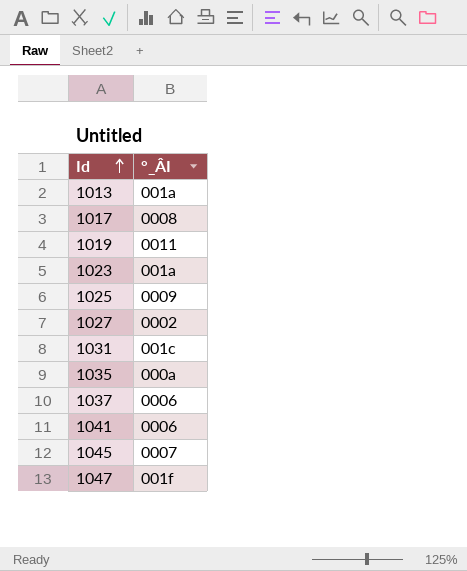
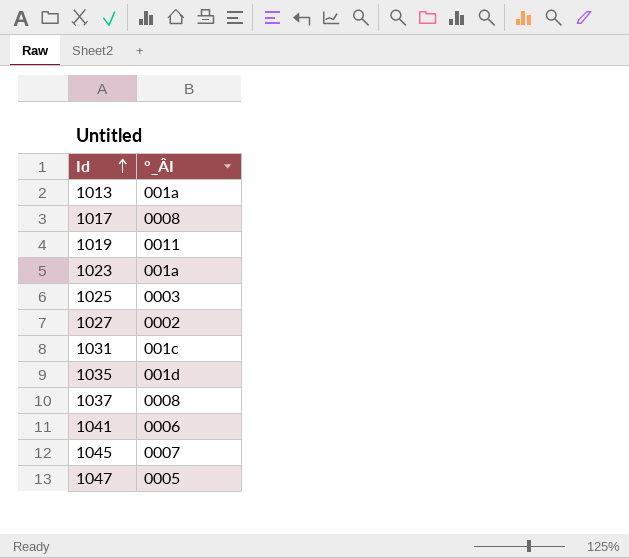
1025 | °_ÂI: 0009 -> 0003
1035 | °_ÂI: 000a -> 001d
1037 | °_ÂI: 0006 -> 0008
1047 | °_ÂI: 001f -> 0005

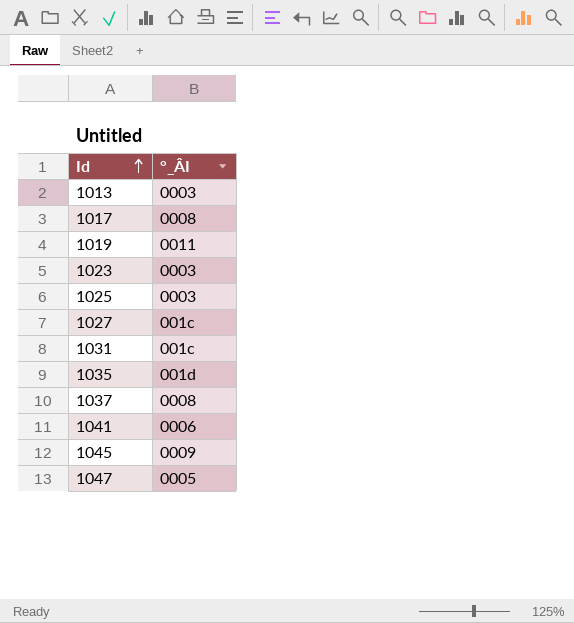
1013 | °_ÂI: 001a -> 0003
1023 | °_ÂI: 001a -> 0003
1027 | °_ÂI: 0002 -> 001c
1045 | °_ÂI: 0007 -> 0009

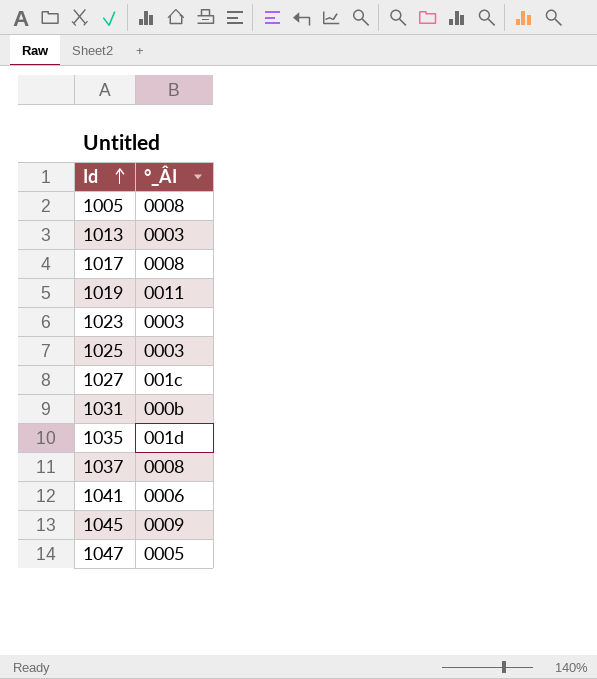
row 1005: none -> 0008
1031 | °_ÂI: 001c -> 000b

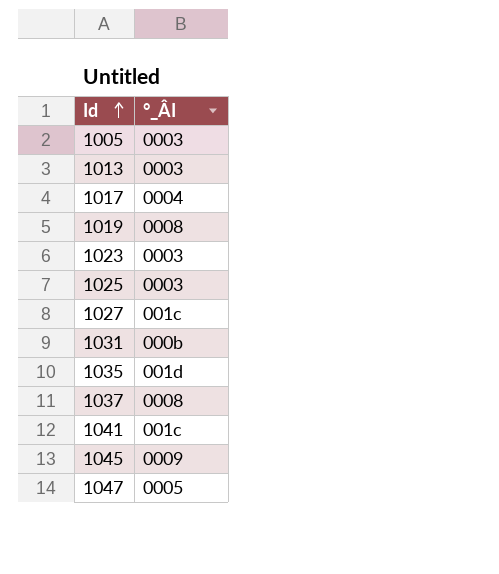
1005 | °_ÂI: 0008 -> 0003
1017 | °_ÂI: 0008 -> 0004
1019 | °_ÂI: 0011 -> 0008
1041 | °_ÂI: 0006 -> 001c

